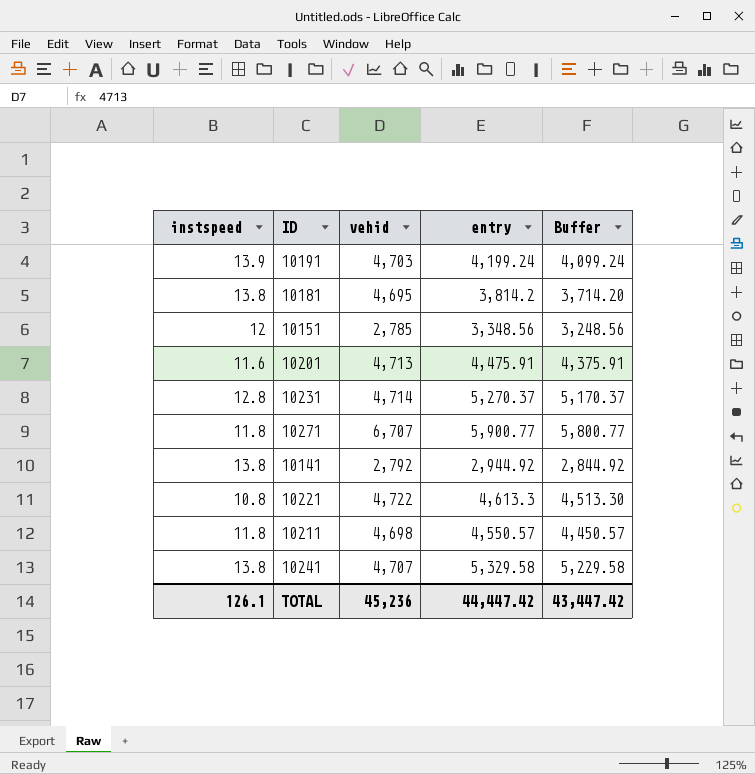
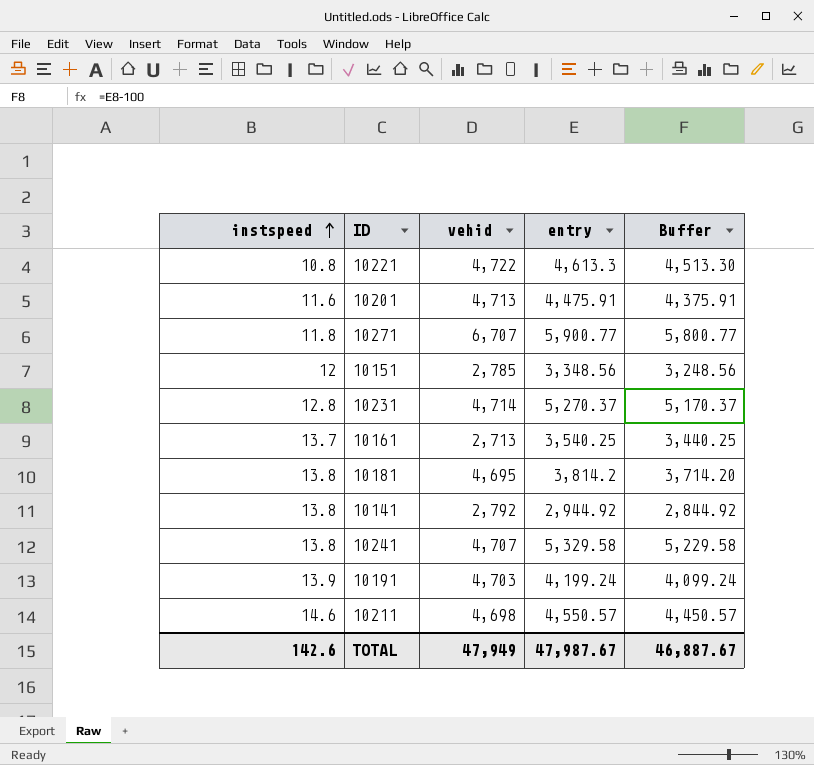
row order: none -> instspeed ascending
row 10161: none -> 13.7 | 2,713 | 3,540.25 | 3,440.25
10211 | instspeed: 11.8 -> 14.6
TOTAL | instspeed: 126.1 -> 142.6
TOTAL | vehid: 45,236 -> 47,949
TOTAL | entry: 44,447.42 -> 47,987.67
TOTAL | Buffer: 43,447.42 -> 46,887.67

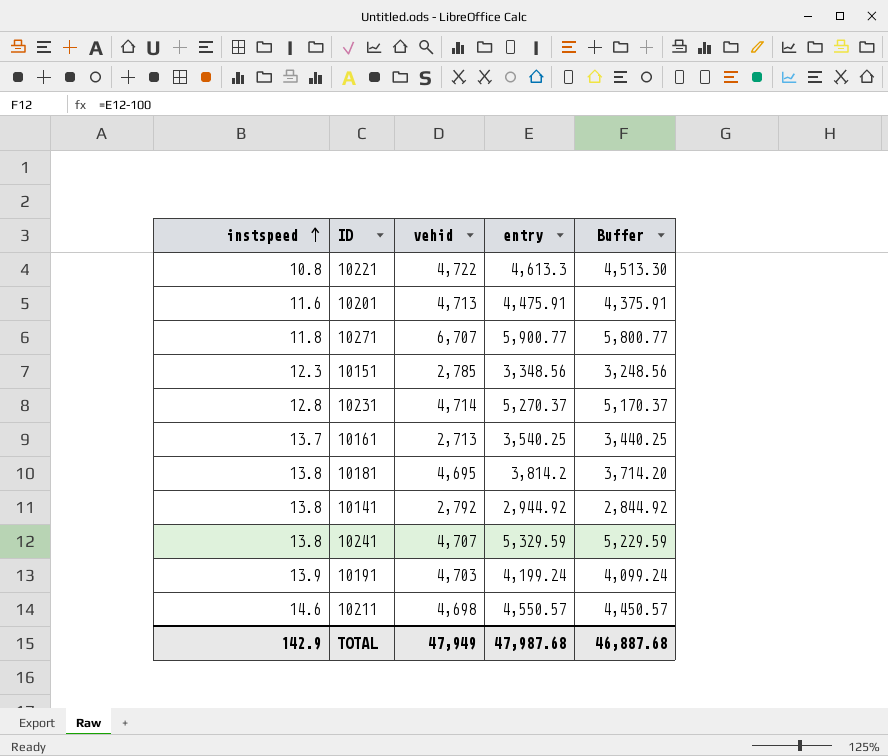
10151 | instspeed: 12 -> 12.3
10241 | entry: 5,329.58 -> 5,329.59
10241 | Buffer: 5,229.58 -> 5,229.59
TOTAL | instspeed: 142.6 -> 142.9
TOTAL | entry: 47,987.67 -> 47,987.68
TOTAL | Buffer: 46,887.67 -> 46,887.68

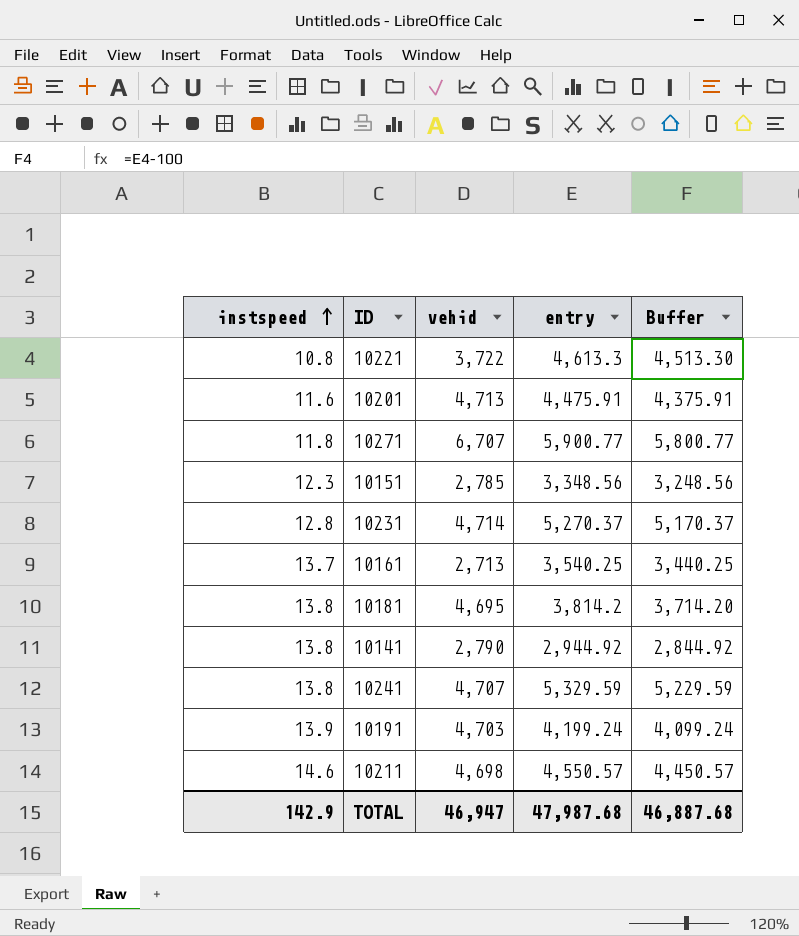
10221 | vehid: 4,722 -> 3,722
10141 | vehid: 2,792 -> 2,790
TOTAL | vehid: 47,949 -> 46,947

